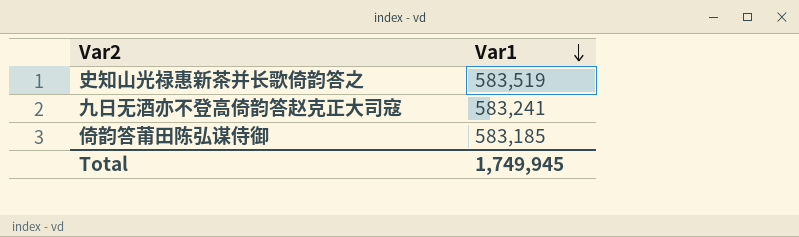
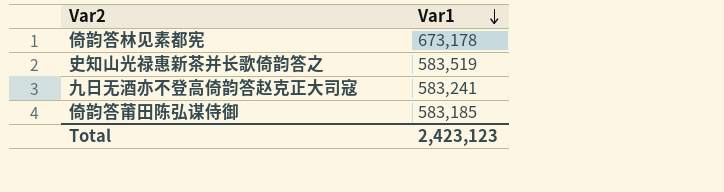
row 倚韵答林见素都宪: none -> 673,178
Total | Var1: 1,749,945 -> 2,423,123

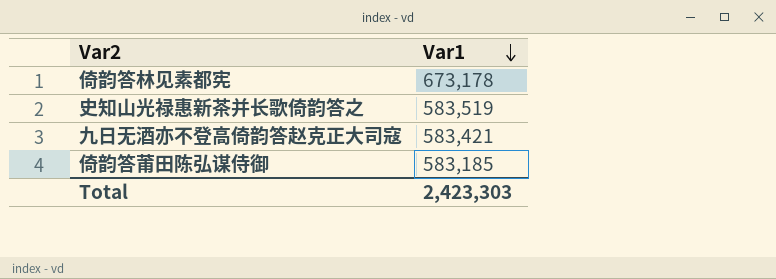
九日无酒亦不登高倚韵答赵克正大司寇 | Var1: 583,241 -> 583,421
Total | Var1: 2,423,123 -> 2,423,303

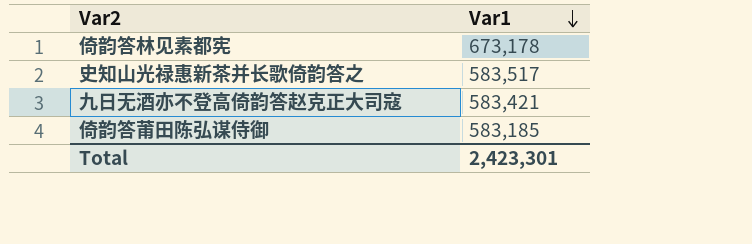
史知山光禄惠新茶并长歌倚韵答之 | Var1: 583,519 -> 583,517
Total | Var1: 2,423,303 -> 2,423,301

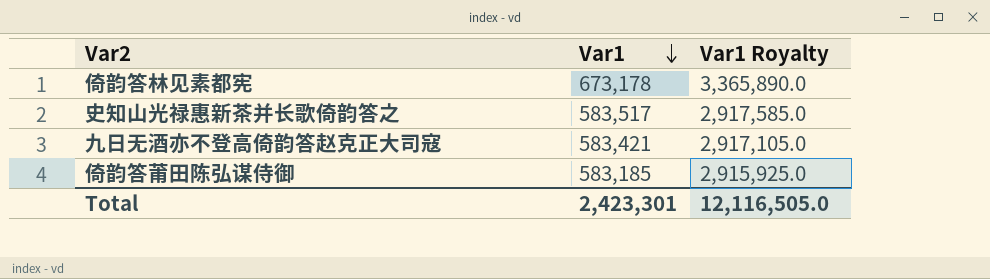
column Var1 Royalty | formula: none -> [Var1] * 5

